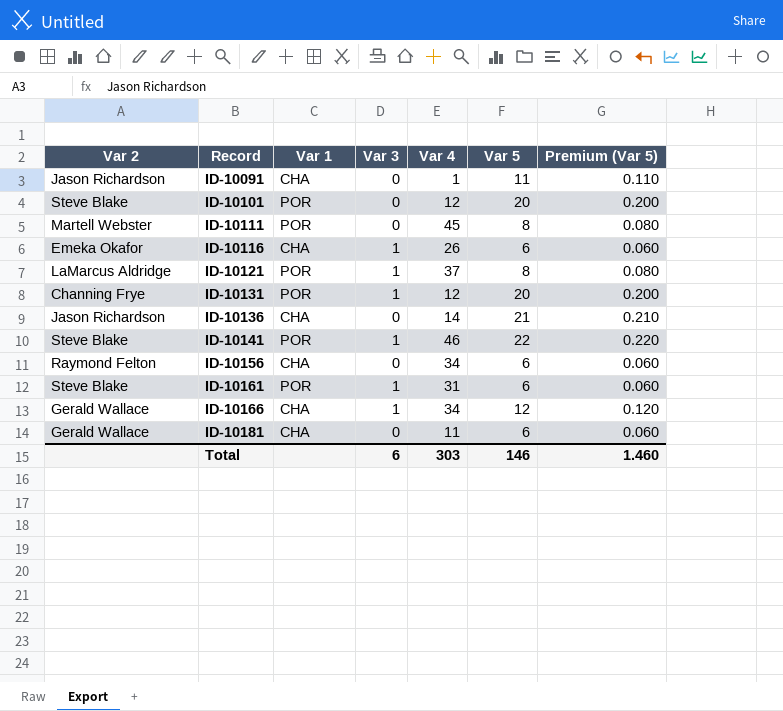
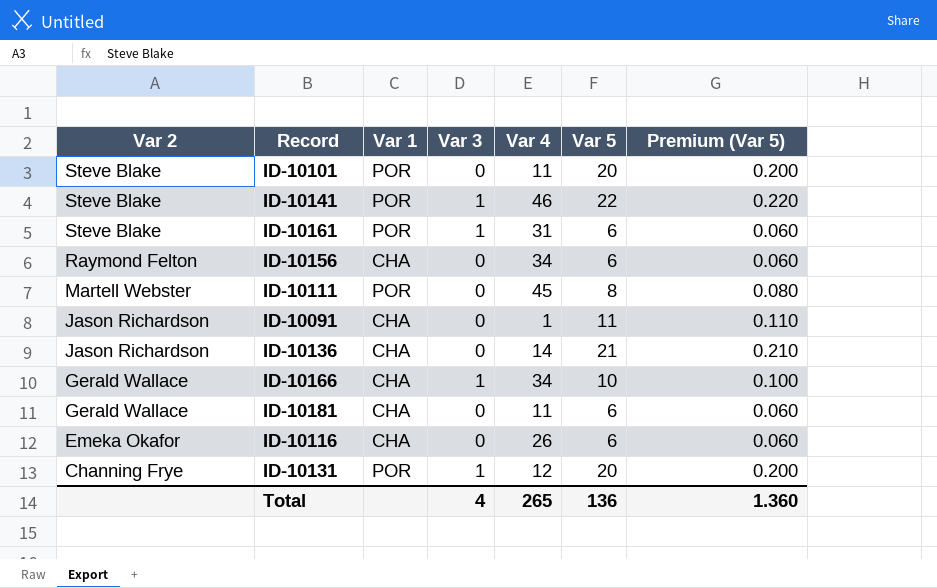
row order: Record ascending -> Var 2 descending
row ID-10121: LaMarcus Aldridge | POR | 1 | 37 | 8 | 0.080 -> none
ID-10101 | Var 4: 12 -> 11
ID-10166 | Var 5: 12 -> 10
ID-10166 | Premium (Var 5): 0.120 -> 0.100
ID-10116 | Var 3: 1 -> 0
Total | Var 3: 6 -> 4
Total | Var 4: 303 -> 265
Total | Var 5: 146 -> 136
Total | Premium (Var 5): 1.460 -> 1.360

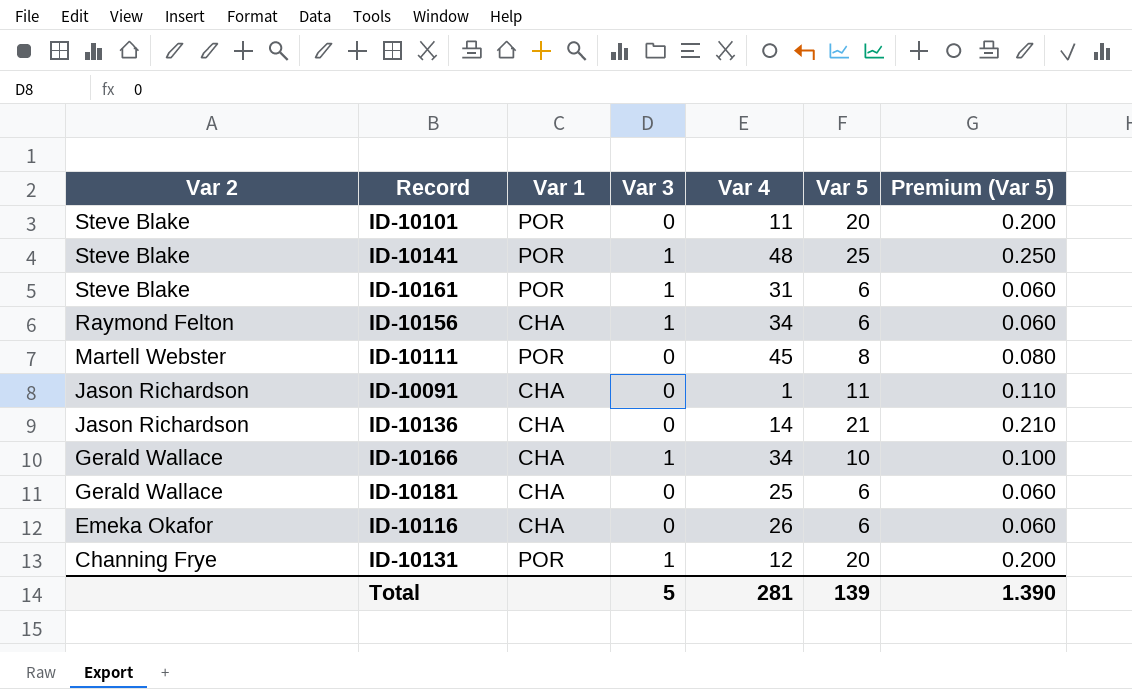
ID-10141 | Var 4: 46 -> 48
ID-10141 | Var 5: 22 -> 25
ID-10141 | Premium (Var 5): 0.220 -> 0.250
ID-10156 | Var 3: 0 -> 1
ID-10181 | Var 4: 11 -> 25
Total | Var 3: 4 -> 5
Total | Var 4: 265 -> 281
Total | Var 5: 136 -> 139
Total | Premium (Var 5): 1.360 -> 1.390

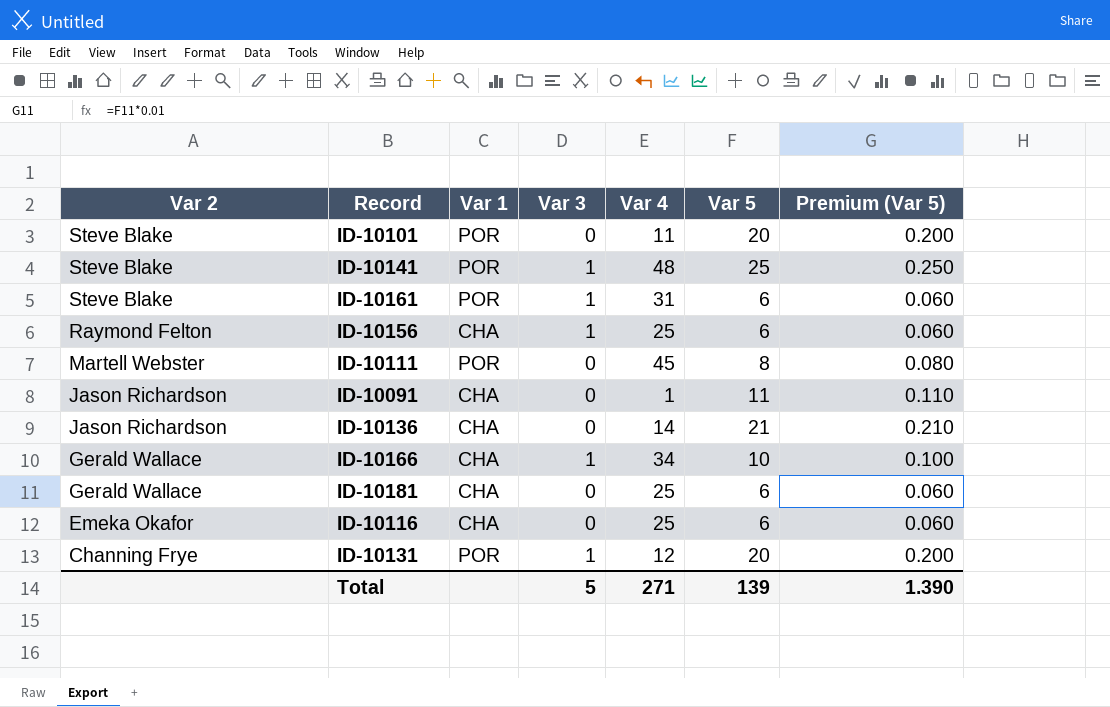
ID-10156 | Var 4: 34 -> 25
ID-10116 | Var 4: 26 -> 25
Total | Var 4: 281 -> 271

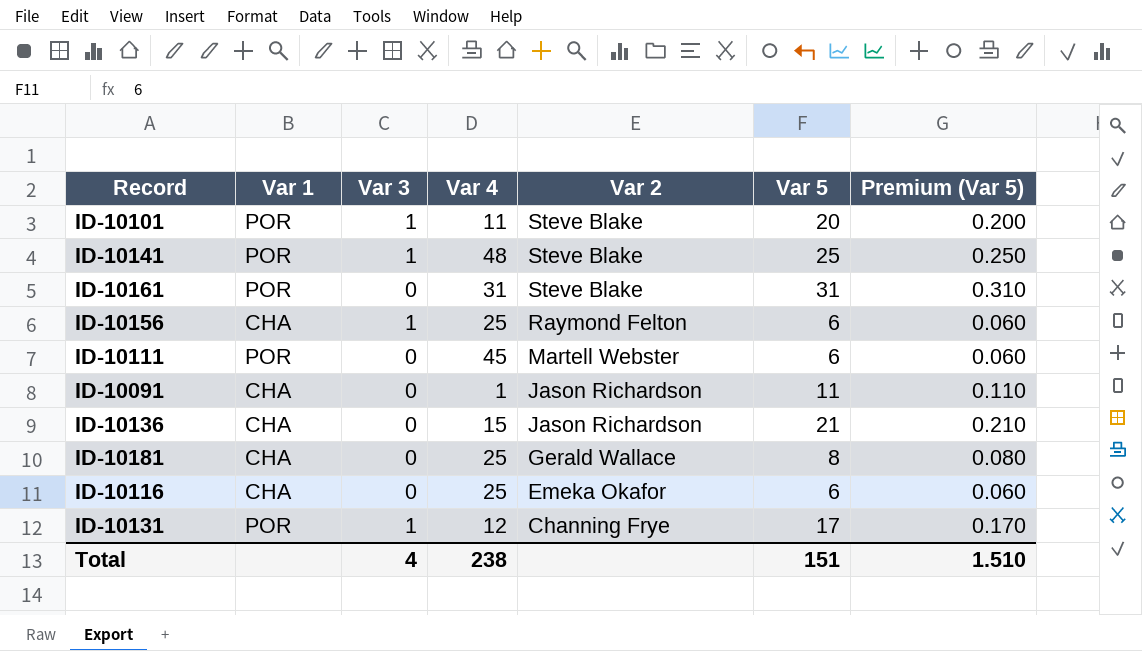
column Var 2 | position: 1 -> 5
row ID-10166: Gerald Wallace | CHA | 1 | 34 | 10 | 0.100 -> none
ID-10101 | Var 3: 0 -> 1
ID-10161 | Var 3: 1 -> 0
ID-10161 | Var 5: 6 -> 31
ID-10161 | Premium (Var 5): 0.060 -> 0.310
ID-10111 | Var 5: 8 -> 6
ID-10111 | Premium (Var 5): 0.080 -> 0.060
ID-10136 | Var 4: 14 -> 15
ID-10181 | Var 5: 6 -> 8
ID-10181 | Premium (Var 5): 0.060 -> 0.080
ID-10131 | Var 5: 20 -> 17
ID-10131 | Premium (Var 5): 0.200 -> 0.170
Total | Var 3: 5 -> 4
Total | Var 4: 271 -> 238
Total | Var 5: 139 -> 151
Total | Premium (Var 5): 1.390 -> 1.510

